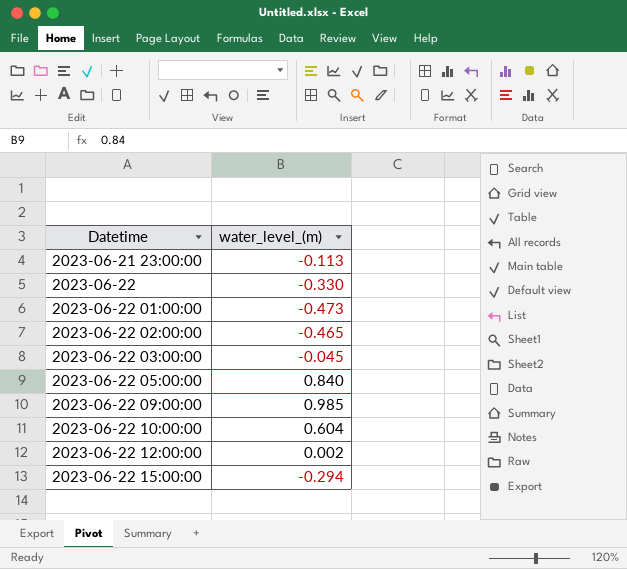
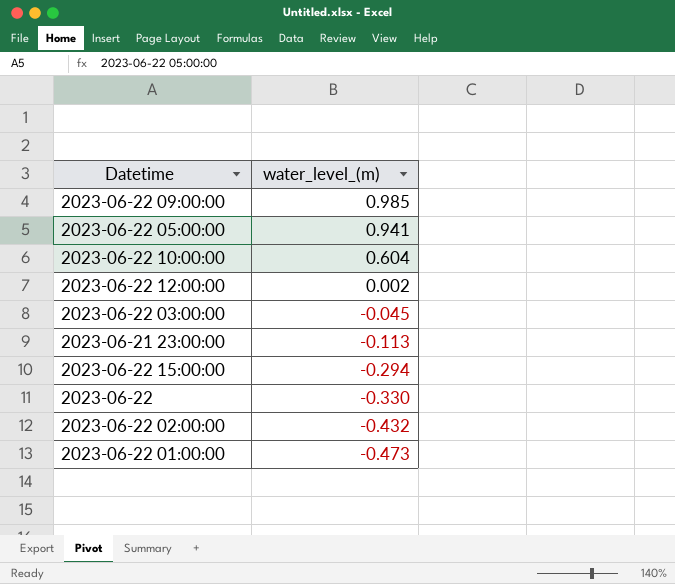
row order: Datetime ascending -> water_level_(m) descending
2023-06-22 05:00:00 | water_level_(m): 0.840 -> 0.941
2023-06-22 02:00:00 | water_level_(m): -0.465 -> -0.432

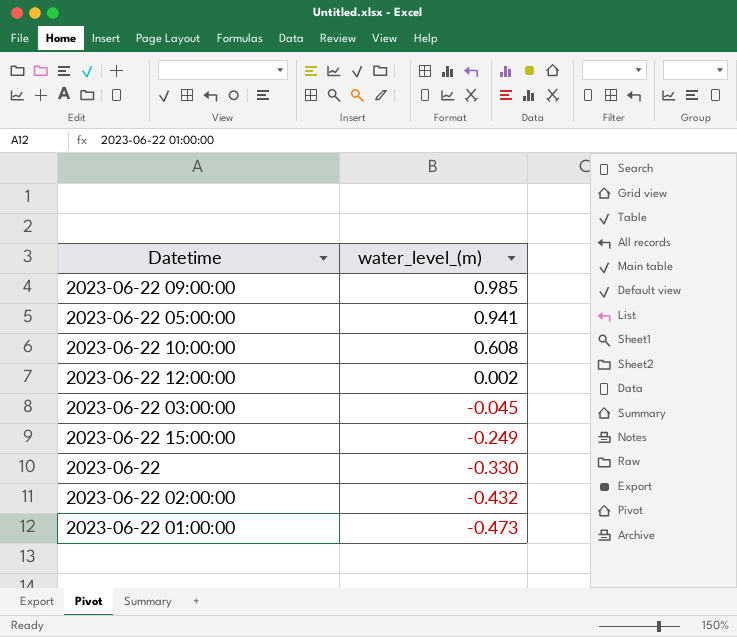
row 2023-06-21 23:00:00: -0.113 -> none
2023-06-22 10:00:00 | water_level_(m): 0.604 -> 0.608
2023-06-22 15:00:00 | water_level_(m): -0.294 -> -0.249

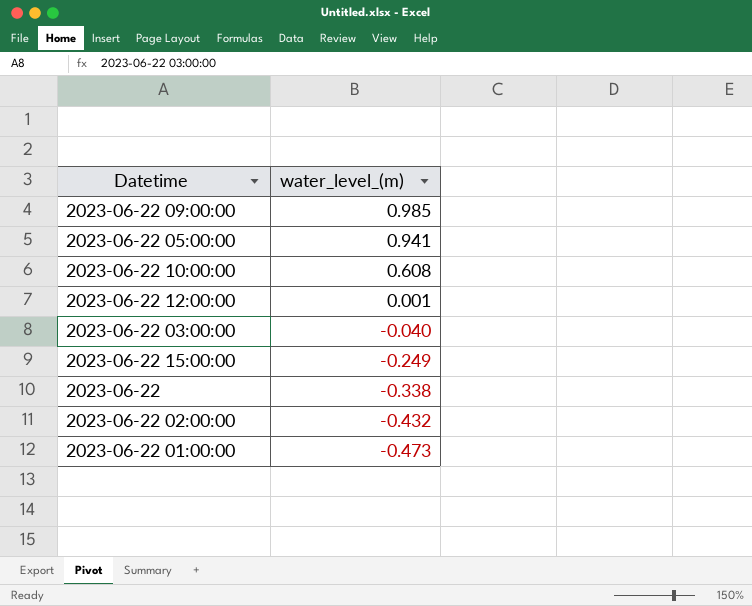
2023-06-22 12:00:00 | water_level_(m): 0.002 -> 0.001
2023-06-22 03:00:00 | water_level_(m): -0.045 -> -0.040
2023-06-22 | water_level_(m): -0.330 -> -0.338

